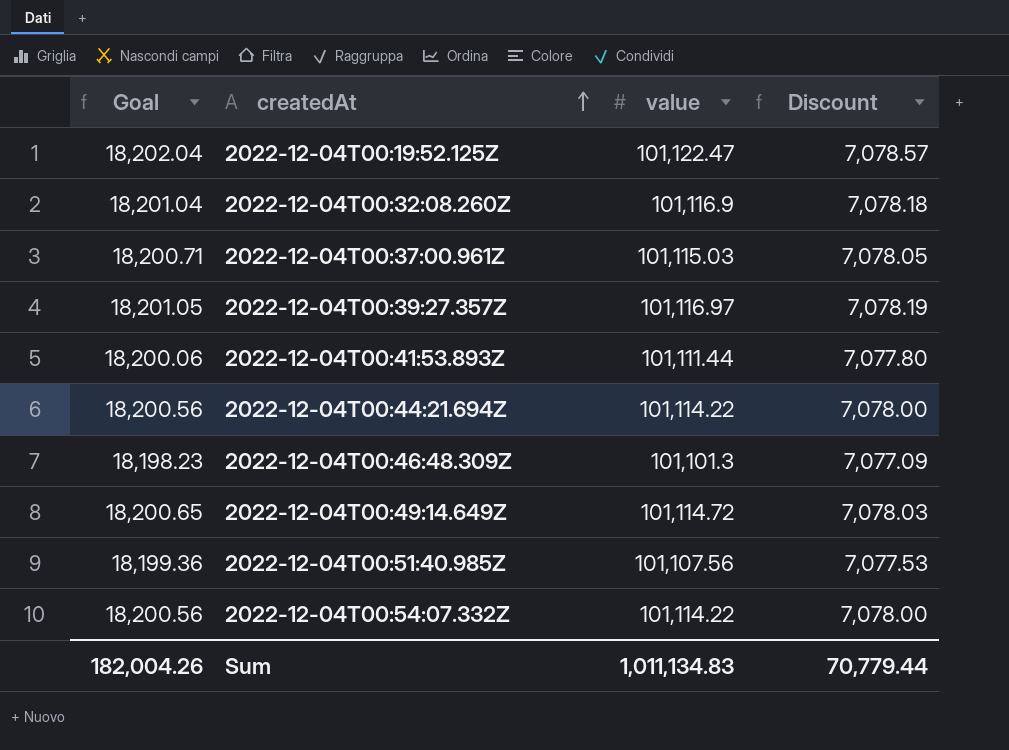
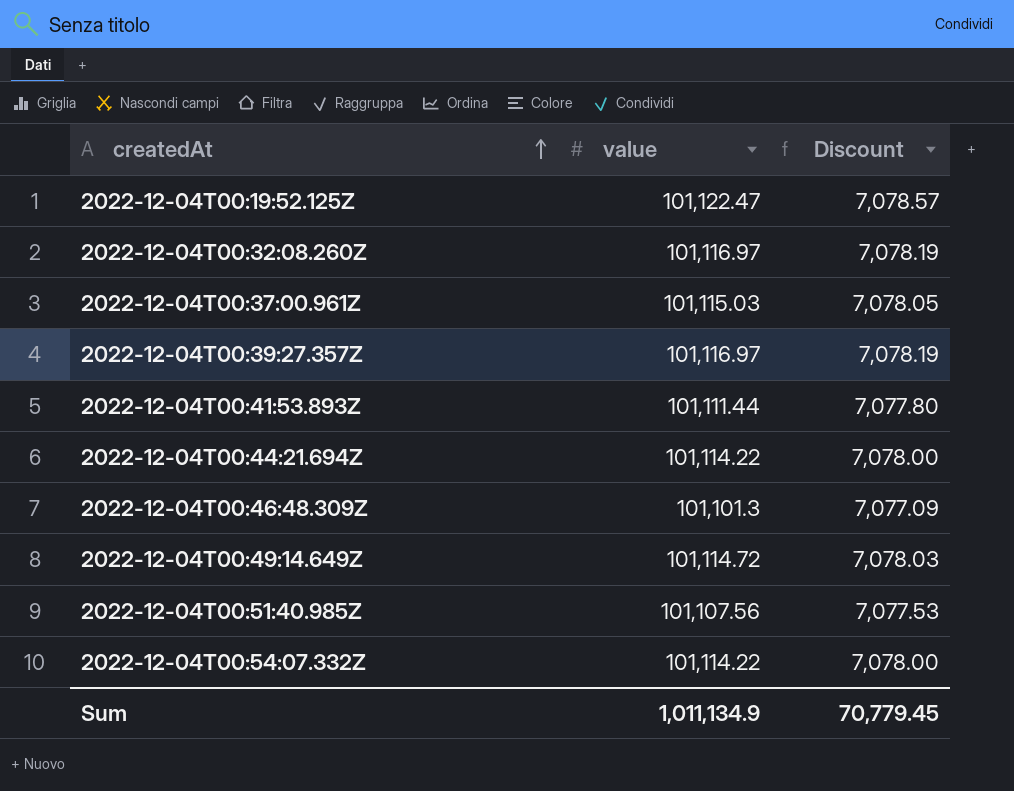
column Goal | formula: [value] * 0.18 -> none
2022-12-04T00:32:08.260Z | value: 101,116.9 -> 101,116.97
2022-12-04T00:32:08.260Z | Discount: 7,078.18 -> 7,078.19
Sum | value: 1,011,134.83 -> 1,011,134.9
Sum | Discount: 70,779.44 -> 70,779.45

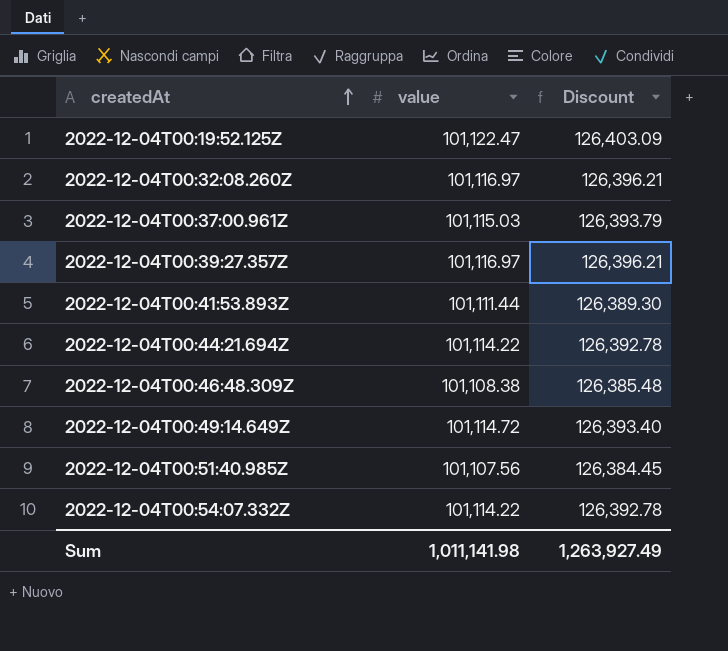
column Discount | formula: [value] * 0.07 -> [value] * 1.25
2022-12-04T00:46:48.309Z | value: 101,101.3 -> 101,108.38
Sum | value: 1,011,134.9 -> 1,011,141.98
Sum | Discount: 70,779.45 -> 1,263,927.49

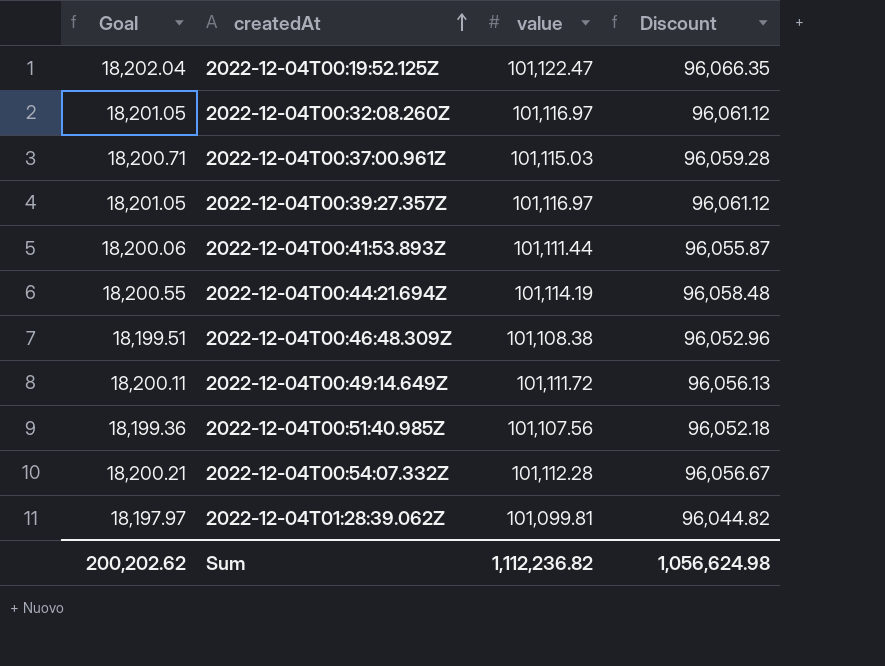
column Goal | formula: none -> [value] * 0.18
column Discount | formula: [value] * 1.25 -> [value] * 0.95
2022-12-04T00:44:21.694Z | value: 101,114.22 -> 101,114.19
2022-12-04T00:49:14.649Z | value: 101,114.72 -> 101,111.72
2022-12-04T00:54:07.332Z | value: 101,114.22 -> 101,112.28
row 2022-12-04T01:28:39.062Z: none -> 18,197.97 | 101,099.81 | 96,044.82
Sum | value: 1,011,141.98 -> 1,112,236.82
Sum | Discount: 1,263,927.49 -> 1,056,624.98

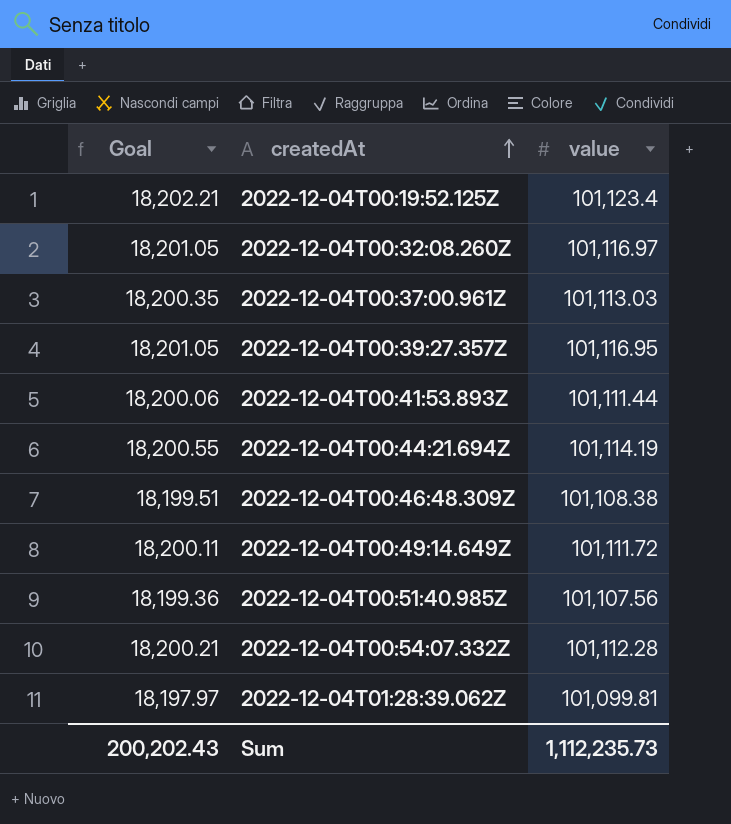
column Discount | formula: [value] * 0.95 -> none
2022-12-04T00:19:52.125Z | Goal: 18,202.04 -> 18,202.21
2022-12-04T00:19:52.125Z | value: 101,122.47 -> 101,123.4
2022-12-04T00:37:00.961Z | Goal: 18,200.71 -> 18,200.35
2022-12-04T00:37:00.961Z | value: 101,115.03 -> 101,113.03
2022-12-04T00:39:27.357Z | value: 101,116.97 -> 101,116.95
Sum | Goal: 200,202.62 -> 200,202.43
Sum | value: 1,112,236.82 -> 1,112,235.73

